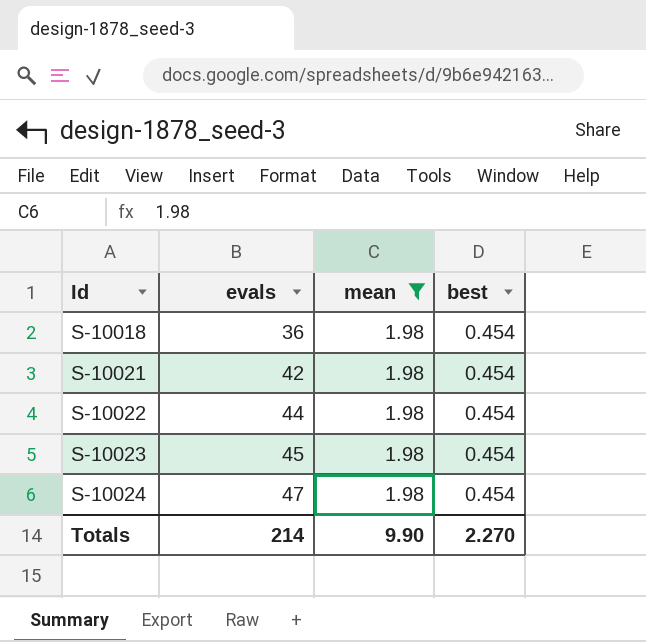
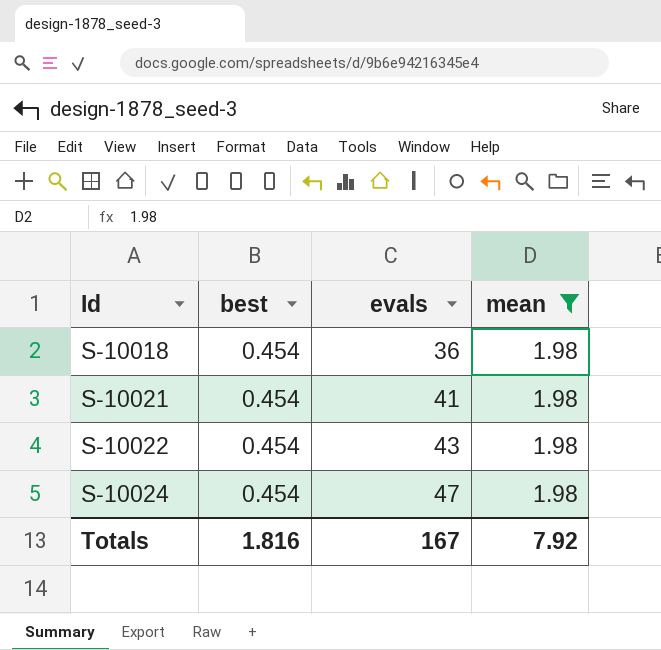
column best | position: 4 -> 2
row S-10023: 45 | 1.98 | 0.454 -> none
S-10021 | evals: 42 -> 41
S-10022 | evals: 44 -> 43
Totals | best: 2.270 -> 1.816
Totals | evals: 214 -> 167
Totals | mean: 9.90 -> 7.92

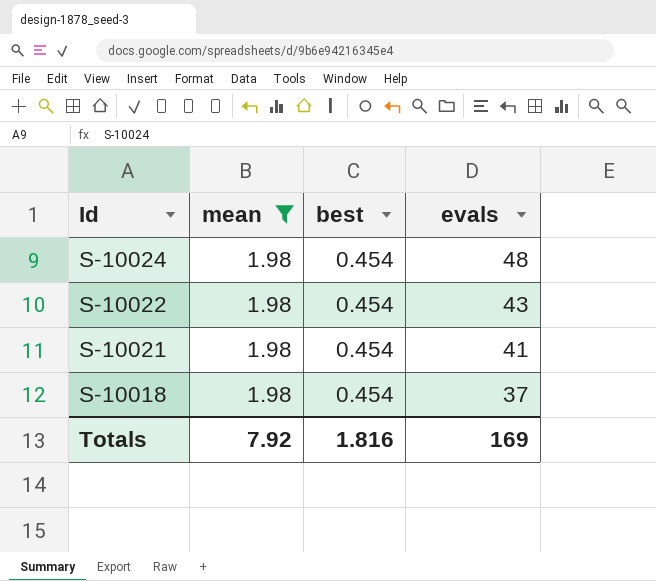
row order: Id ascending -> Id descending
column mean | position: 4 -> 2
S-10024 | evals: 47 -> 48
S-10018 | evals: 36 -> 37
Totals | evals: 167 -> 169

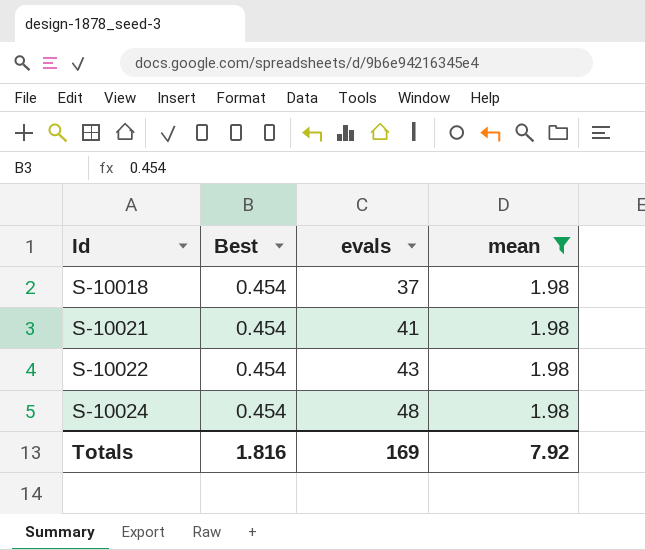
row order: Id descending -> Id ascending
column name: best -> Best
column mean | position: 2 -> 4

